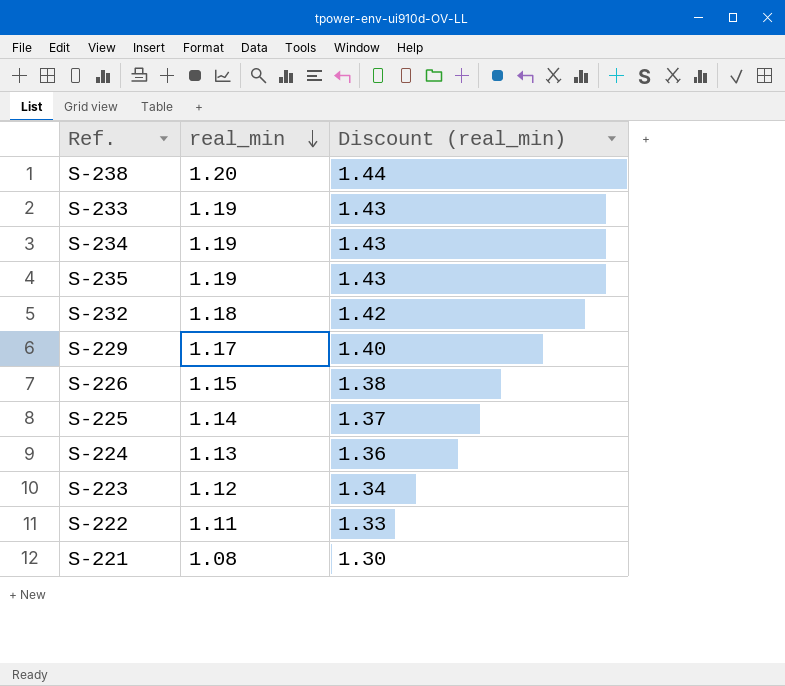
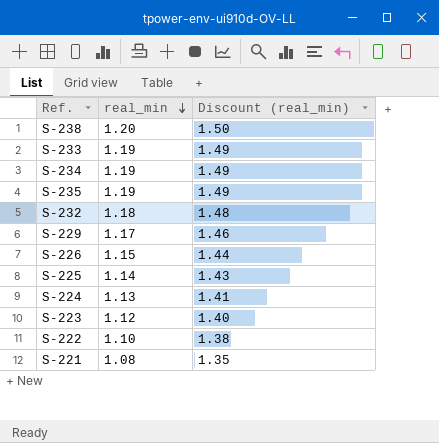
column Discount (real_min) | formula: [real_min] * 1.2 -> [real_min] * 1.25
S-222 | real_min: 1.11 -> 1.10

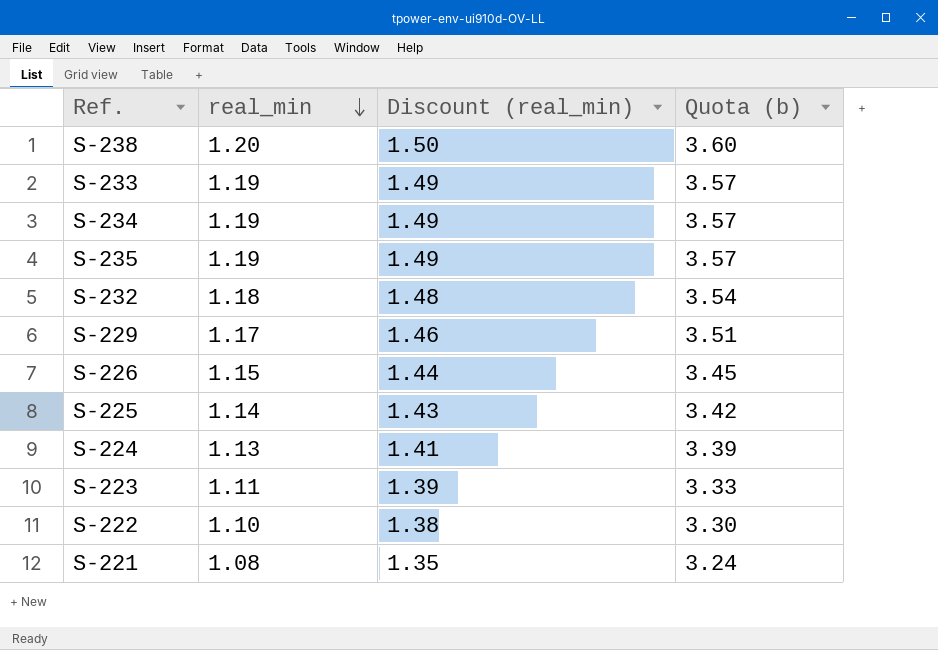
column Quota (b) | formula: none -> [real_min] * 3
S-223 | real_min: 1.12 -> 1.11
S-223 | Discount (real_min): 1.40 -> 1.39

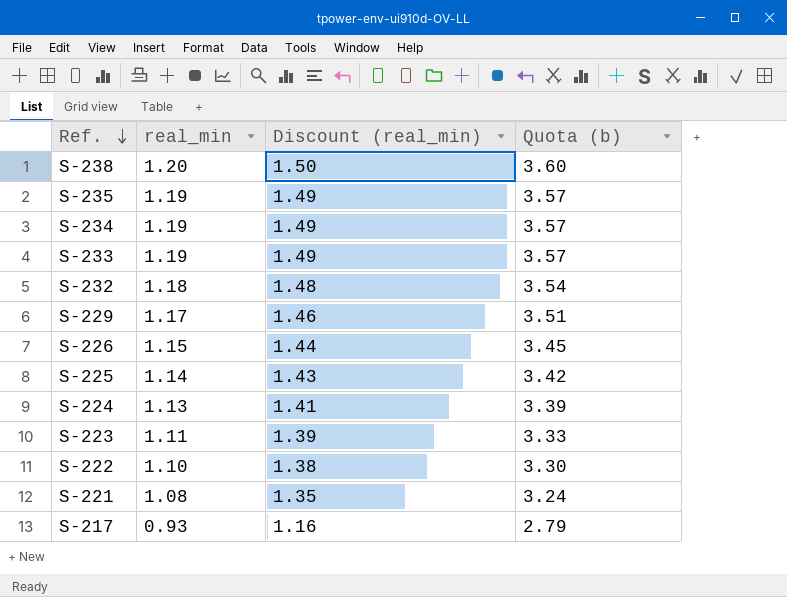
row order: real_min descending -> Ref. descending
row S-217: none -> 0.93 | 1.16 | 2.79

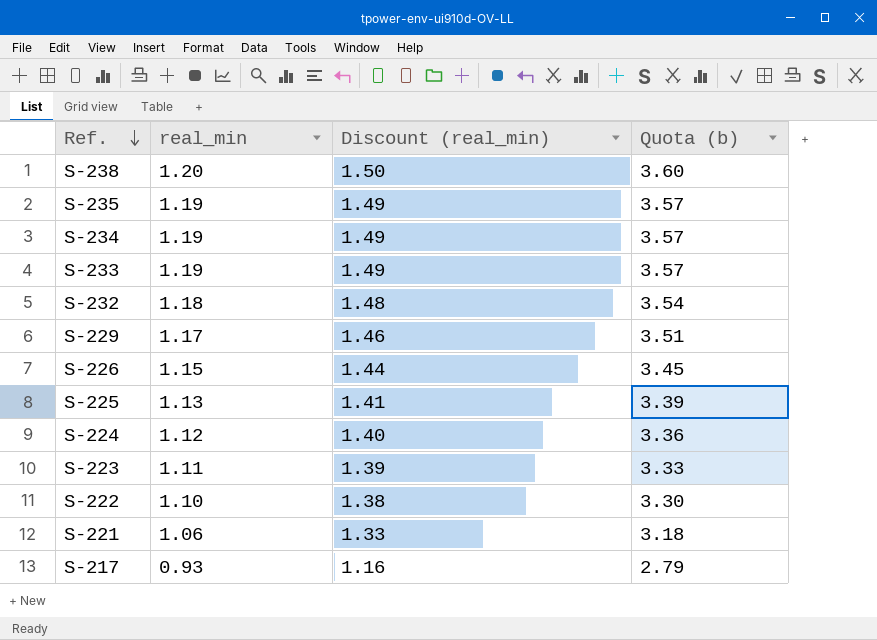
S-225 | real_min: 1.14 -> 1.13
S-225 | Discount (real_min): 1.43 -> 1.41
S-225 | Quota (b): 3.42 -> 3.39
S-224 | real_min: 1.13 -> 1.12
S-224 | Discount (real_min): 1.41 -> 1.40
S-224 | Quota (b): 3.39 -> 3.36
S-221 | real_min: 1.08 -> 1.06
S-221 | Discount (real_min): 1.35 -> 1.33
S-221 | Quota (b): 3.24 -> 3.18

